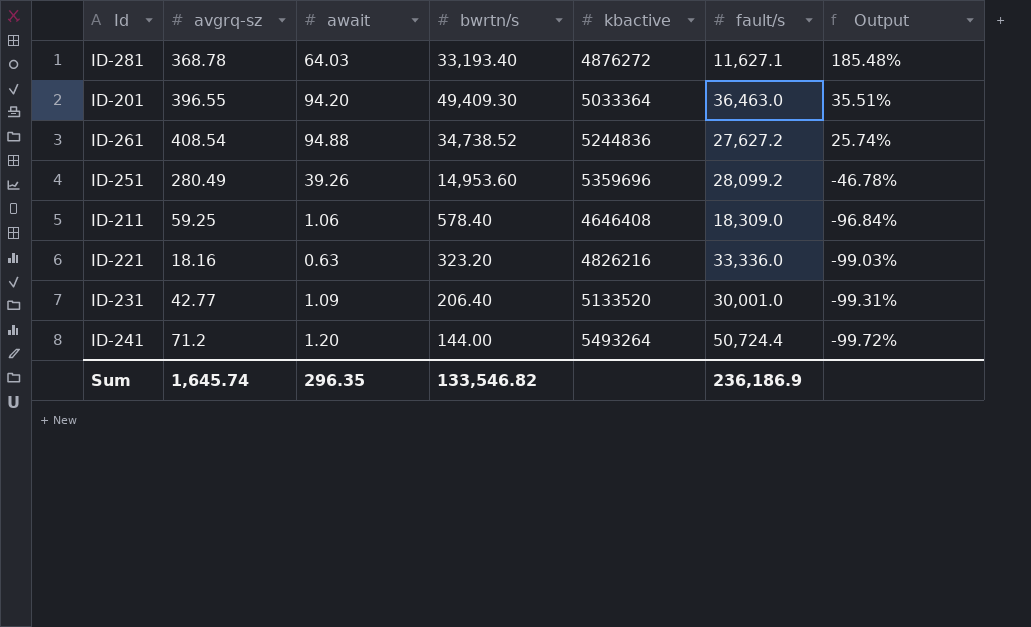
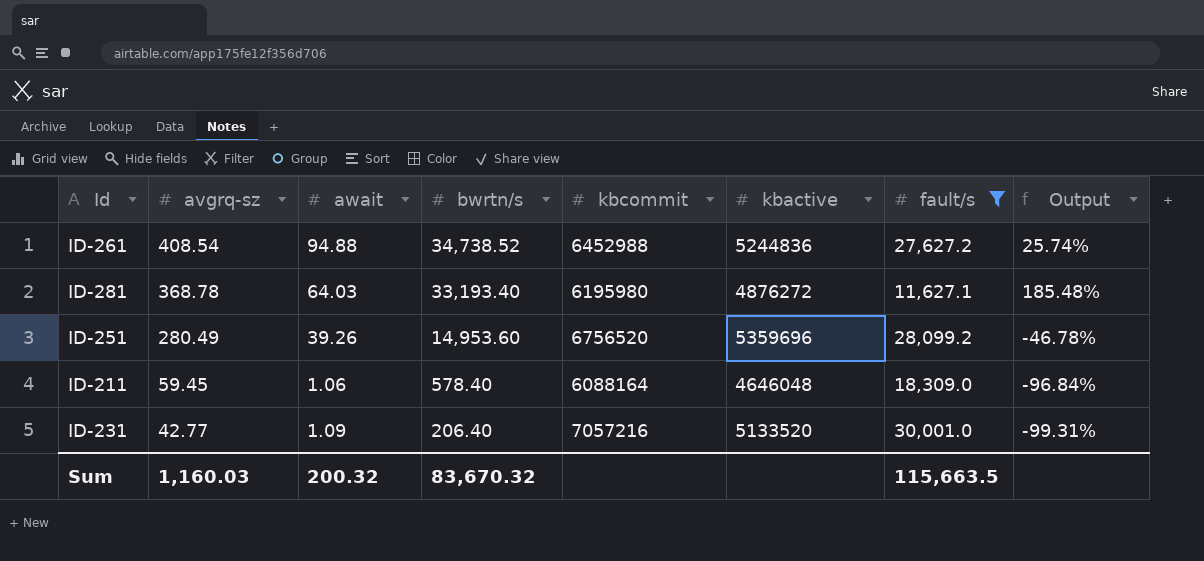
filter: none -> fault/s <= 30,001.0
row order: Output descending -> avgrq-sz descending
column kbcommit | position: none -> 5
ID-211 | avgrq-sz: 59.25 -> 59.45
ID-211 | kbactive: 4646408 -> 4646048
Sum | avgrq-sz: 1,645.74 -> 1,160.03
Sum | await: 296.35 -> 200.32
Sum | bwrtn/s: 133,546.82 -> 83,670.32
Sum | fault/s: 236,186.9 -> 115,663.5

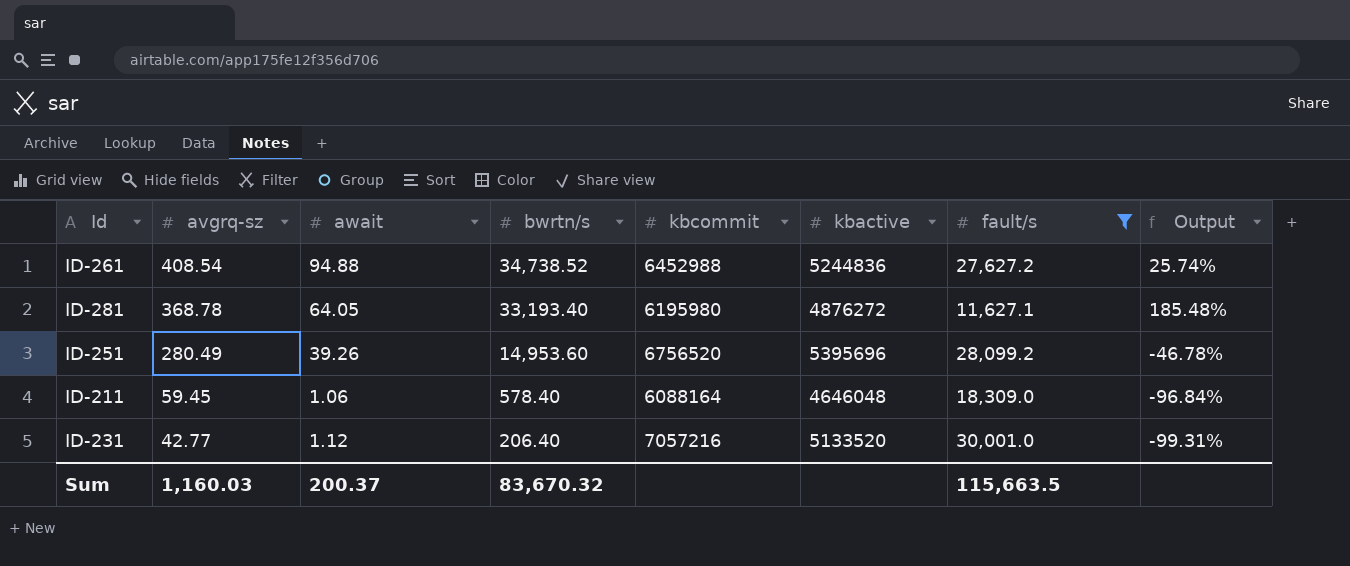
ID-281 | await: 64.03 -> 64.05
ID-251 | kbactive: 5359696 -> 5395696
ID-231 | await: 1.09 -> 1.12
Sum | await: 200.32 -> 200.37

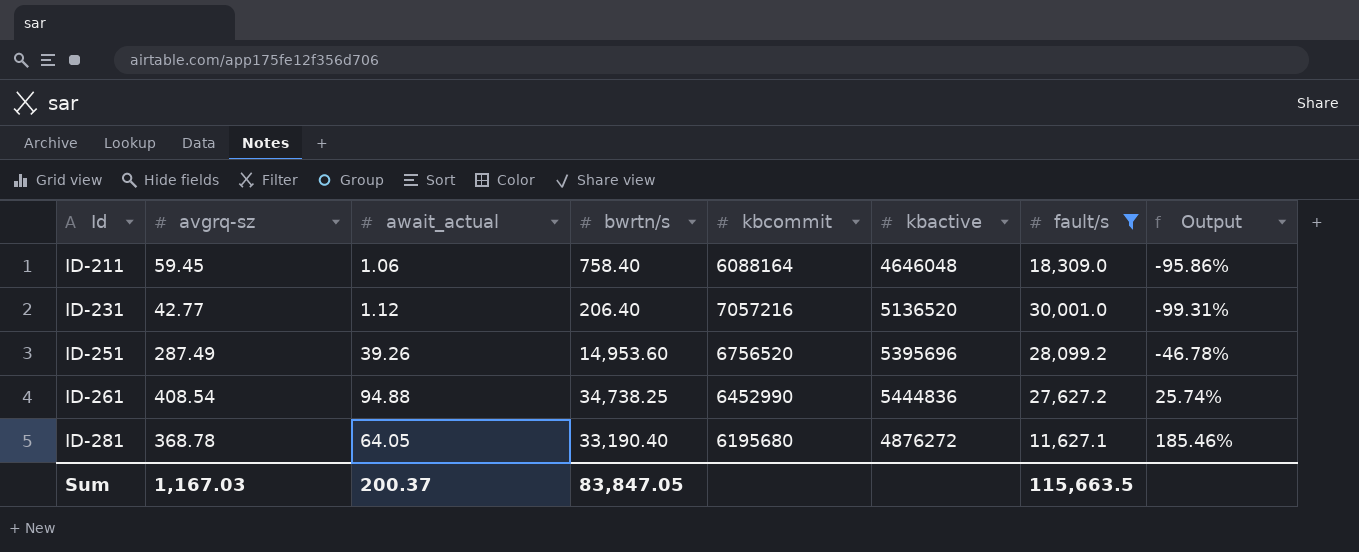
row order: avgrq-sz descending -> Id ascending
column name: await -> await_actual
ID-211 | bwrtn/s: 578.40 -> 758.40
ID-211 | Output: -96.84% -> -95.86%
ID-231 | kbactive: 5133520 -> 5136520
ID-251 | avgrq-sz: 280.49 -> 287.49
ID-261 | bwrtn/s: 34,738.52 -> 34,738.25
ID-261 | kbcommit: 6452988 -> 6452990
ID-261 | kbactive: 5244836 -> 5444836
ID-281 | bwrtn/s: 33,193.40 -> 33,190.40
ID-281 | kbcommit: 6195980 -> 6195680
ID-281 | Output: 185.48% -> 185.46%
Sum | avgrq-sz: 1,160.03 -> 1,167.03
Sum | bwrtn/s: 83,670.32 -> 83,847.05

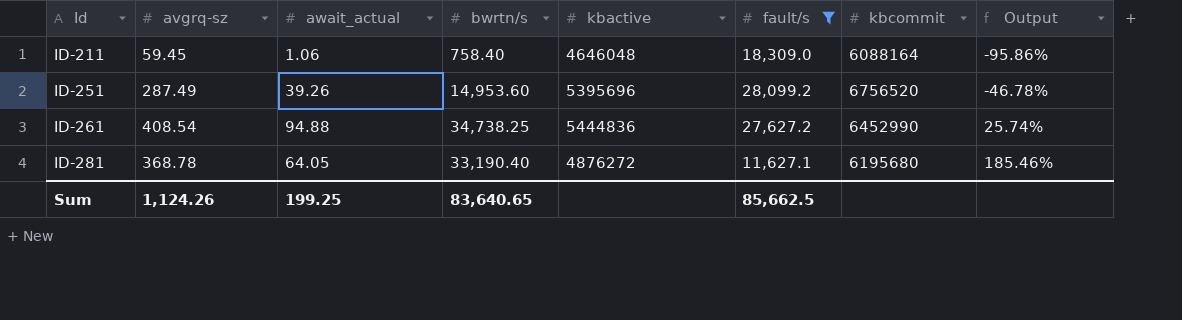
column kbcommit | position: 5 -> 7
row ID-231: 42.77 | 1.12 | 206.40 | 7057216 | 5136520 | 30,001.0 | -99.31% -> none
Sum | avgrq-sz: 1,167.03 -> 1,124.26
Sum | await_actual: 200.37 -> 199.25
Sum | bwrtn/s: 83,847.05 -> 83,640.65
Sum | fault/s: 115,663.5 -> 85,662.5

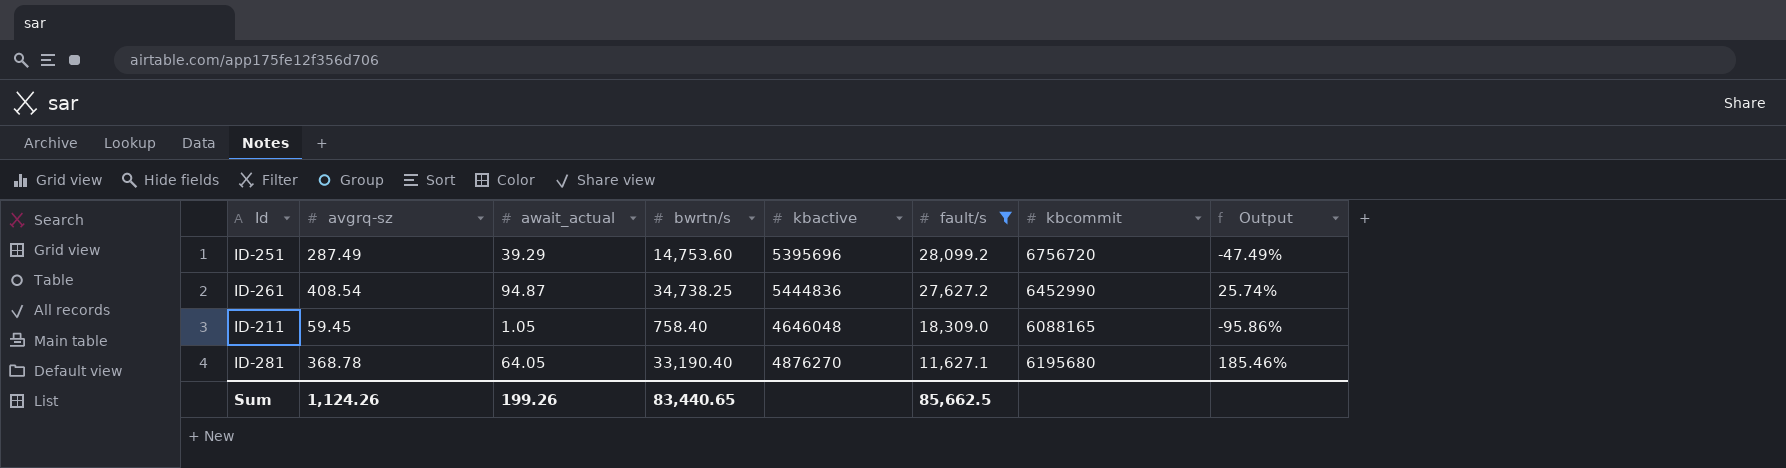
row order: Id ascending -> fault/s descending
ID-251 | await_actual: 39.26 -> 39.29
ID-251 | bwrtn/s: 14,953.60 -> 14,753.60
ID-251 | kbcommit: 6756520 -> 6756720
ID-251 | Output: -46.78% -> -47.49%
ID-261 | await_actual: 94.88 -> 94.87
ID-211 | await_actual: 1.06 -> 1.05
ID-211 | kbcommit: 6088164 -> 6088165
ID-281 | kbactive: 4876272 -> 4876270
Sum | await_actual: 199.25 -> 199.26
Sum | bwrtn/s: 83,640.65 -> 83,440.65

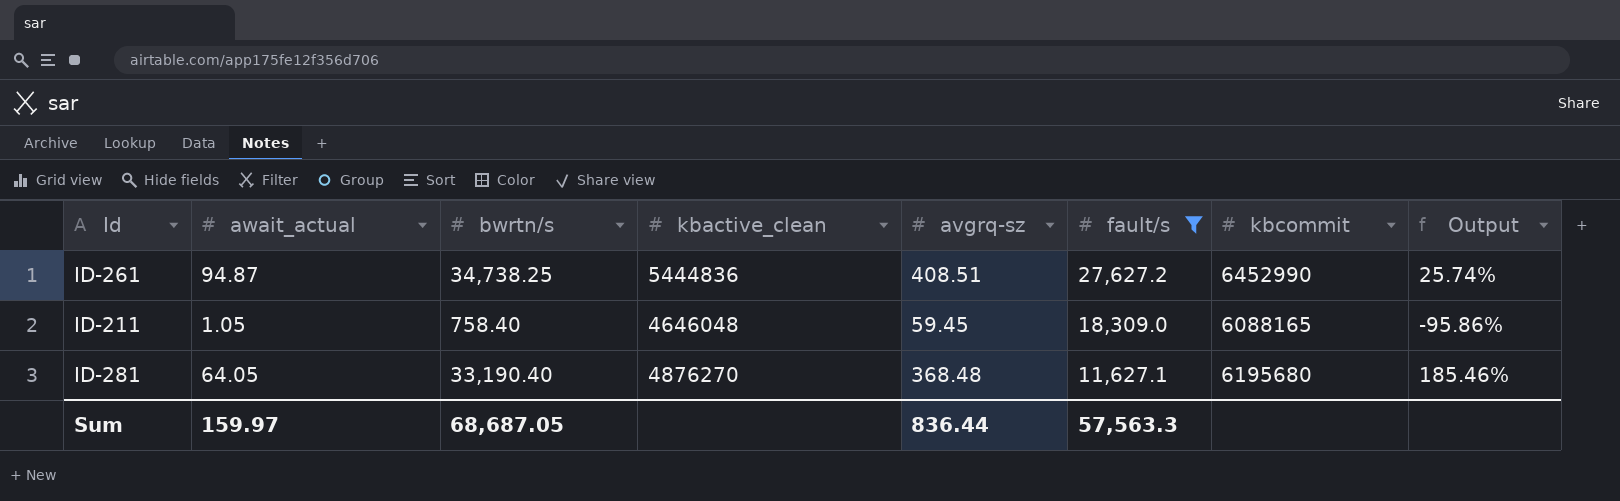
column name: kbactive -> kbactive_clean
column avgrq-sz | position: 2 -> 5
row ID-251: 287.49 | 39.29 | 14,753.60 | 5395696 | 28,099.2 | 6756720 | -47.49% -> none
ID-261 | avgrq-sz: 408.54 -> 408.51
ID-281 | avgrq-sz: 368.78 -> 368.48
Sum | await_actual: 199.26 -> 159.97
Sum | bwrtn/s: 83,440.65 -> 68,687.05
Sum | avgrq-sz: 1,124.26 -> 836.44
Sum | fault/s: 85,662.5 -> 57,563.3

